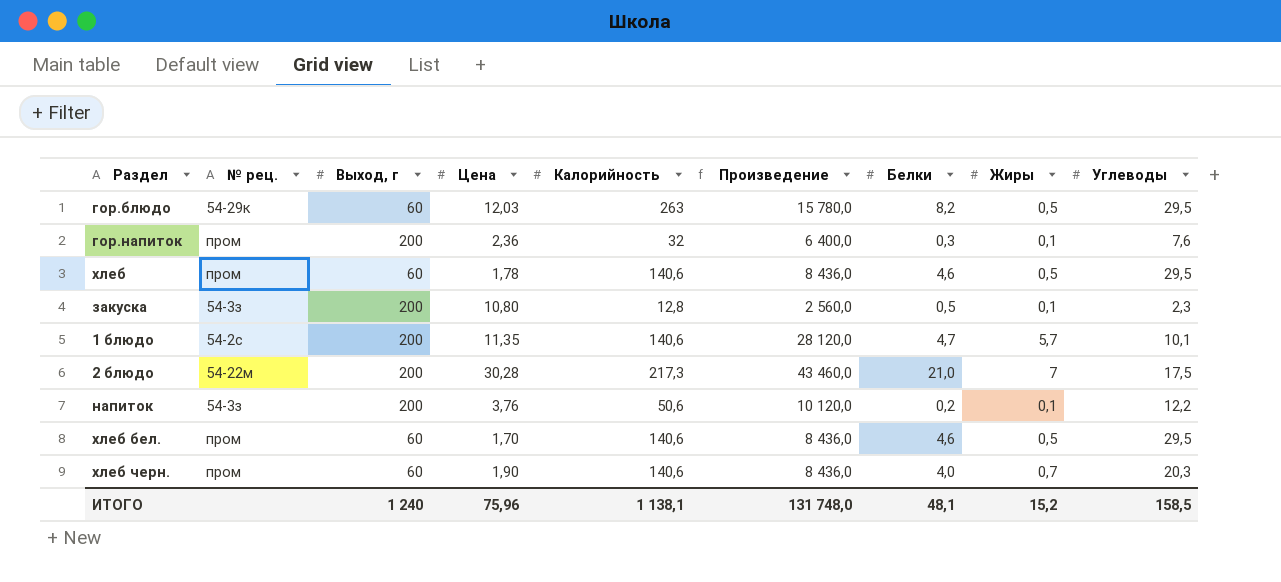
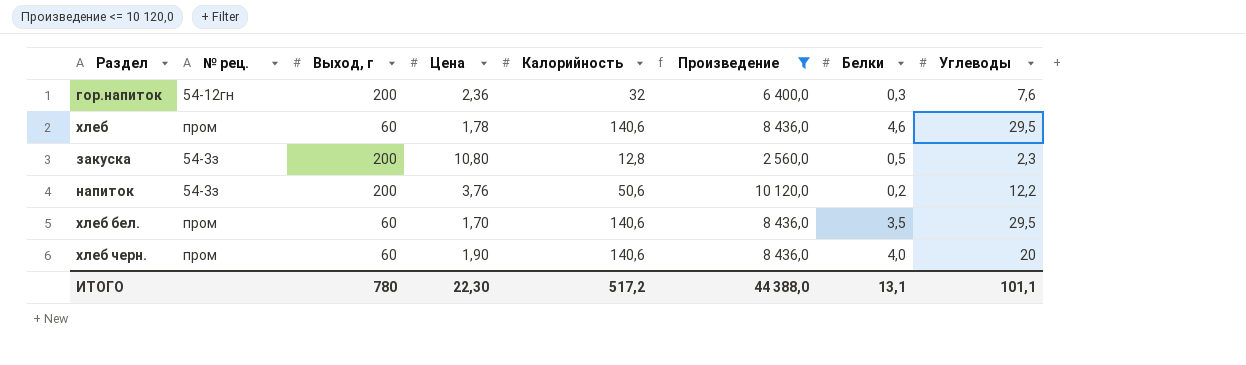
filter: none -> Произведение <= 10 120,0
column Жиры | position: 8 -> none
гор.напиток | № рец.: пром -> 54-12гн
хлеб бел. | Белки: 4,6 -> 3,5
хлеб черн. | Углеводы: 20,3 -> 20
ИТОГО | Выход, г: 1 240 -> 780
ИТОГО | Цена: 75,96 -> 22,30
ИТОГО | Калорийность: 1 138,1 -> 517,2
ИТОГО | Произведение: 131 748,0 -> 44 388,0
ИТОГО | Белки: 48,1 -> 13,1
ИТОГО | Углеводы: 158,5 -> 101,1

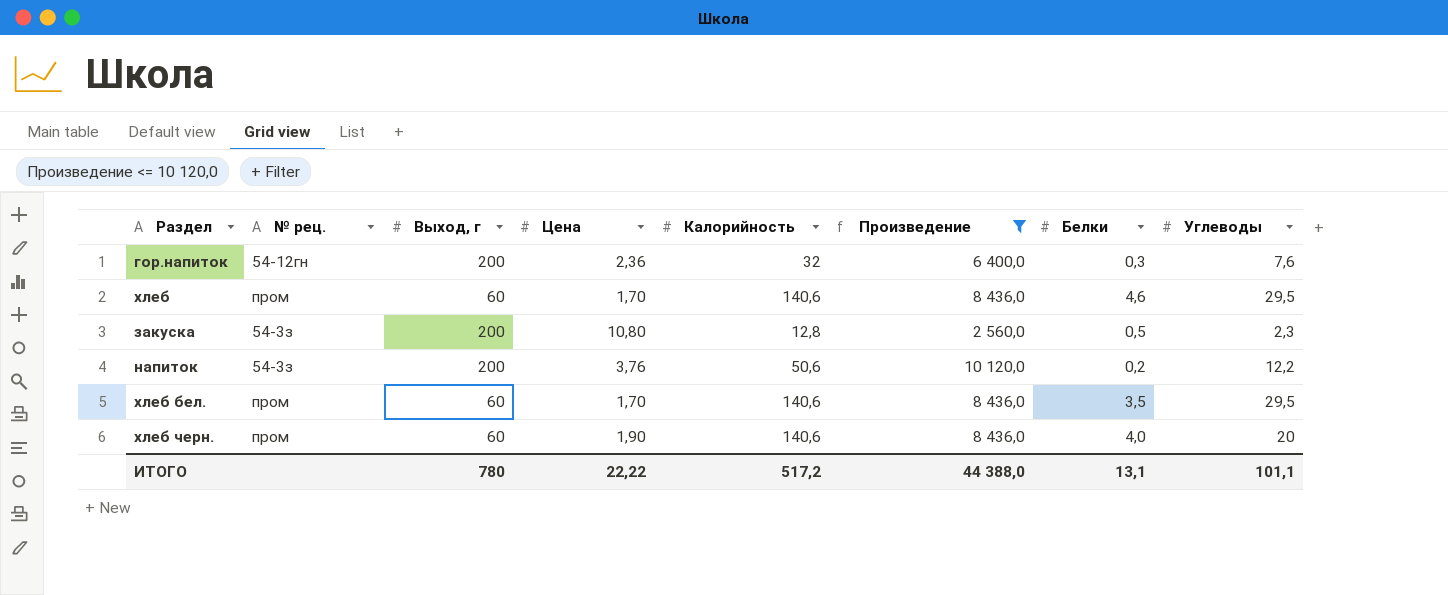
хлеб | Цена: 1,78 -> 1,70
ИТОГО | Цена: 22,30 -> 22,22

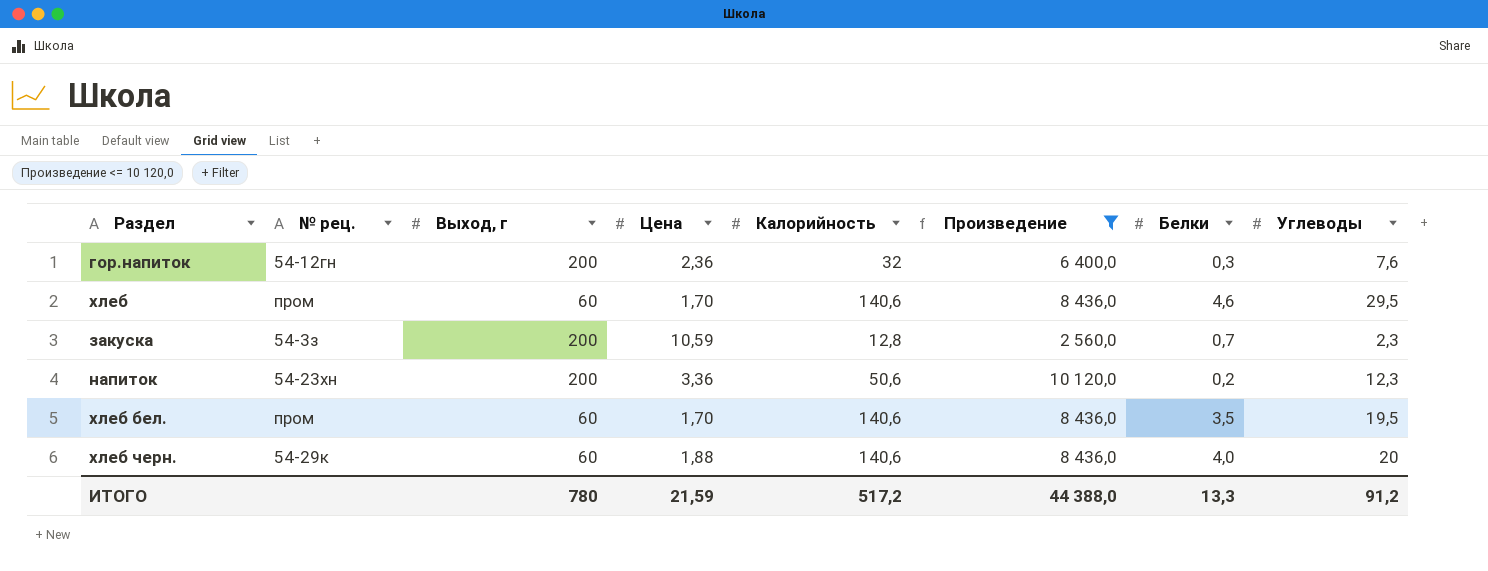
закуска | Цена: 10,80 -> 10,59
закуска | Белки: 0,5 -> 0,7
напиток | № рец.: 54-3з -> 54-23хн
напиток | Цена: 3,76 -> 3,36
напиток | Углеводы: 12,2 -> 12,3
хлеб бел. | Углеводы: 29,5 -> 19,5
хлеб черн. | № рец.: пром -> 54-29к
хлеб черн. | Цена: 1,90 -> 1,88
ИТОГО | Цена: 22,22 -> 21,59
ИТОГО | Белки: 13,1 -> 13,3
ИТОГО | Углеводы: 101,1 -> 91,2

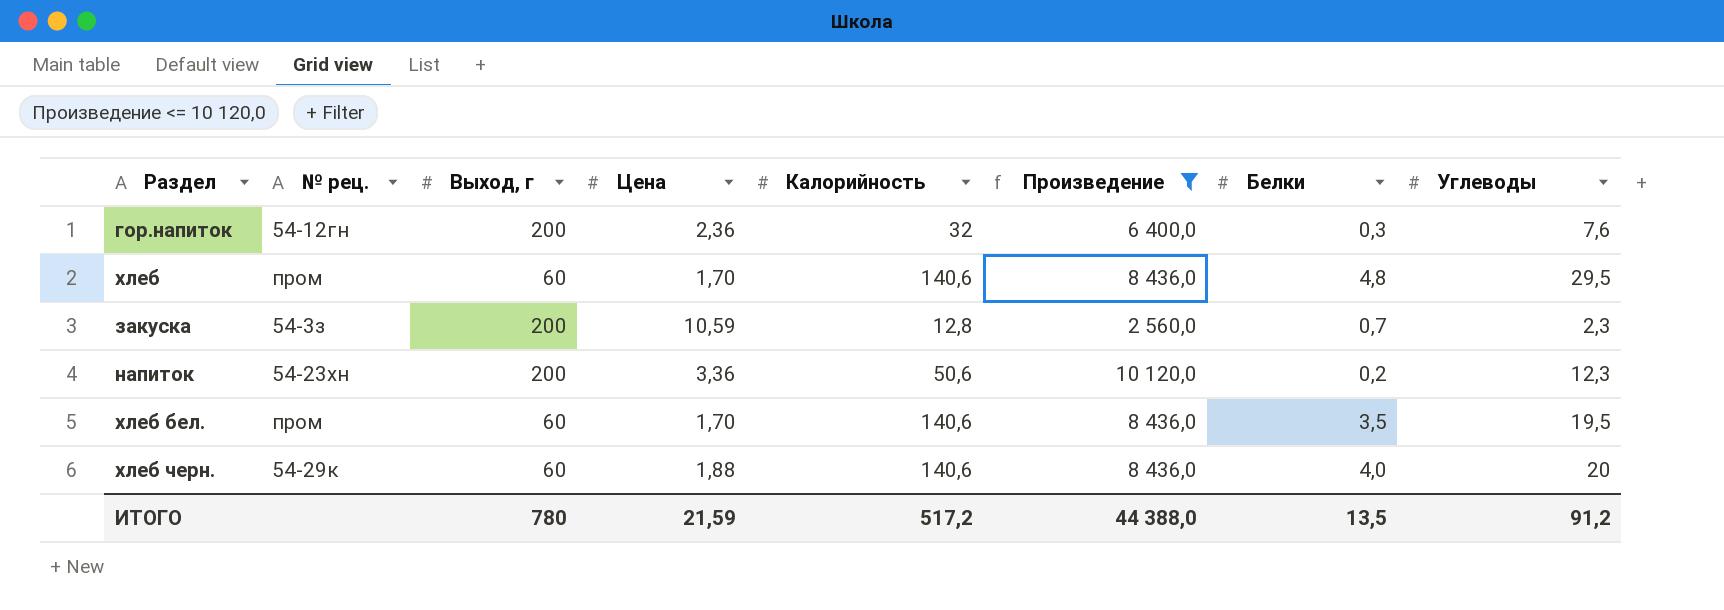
хлеб | Белки: 4,6 -> 4,8
ИТОГО | Белки: 13,3 -> 13,5

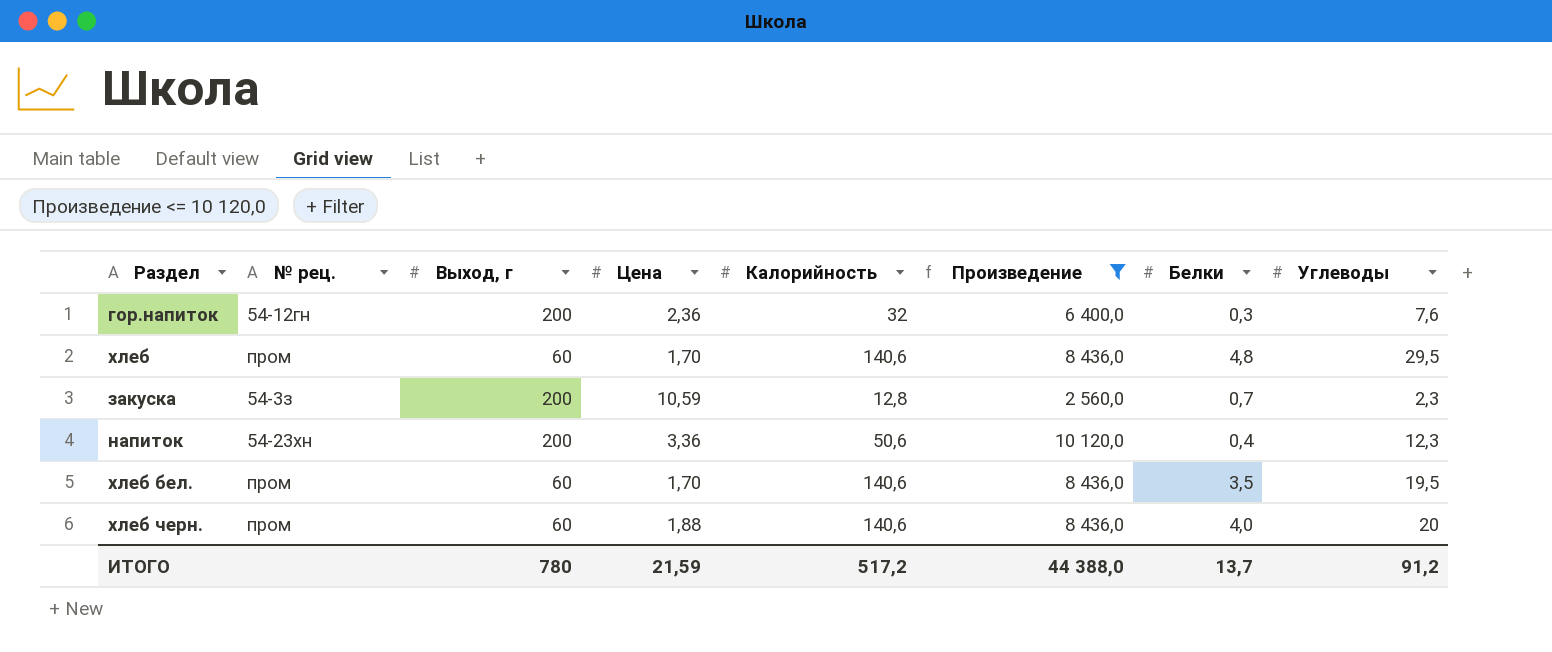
напиток | Белки: 0,2 -> 0,4
хлеб черн. | № рец.: 54-29к -> пром
ИТОГО | Белки: 13,5 -> 13,7

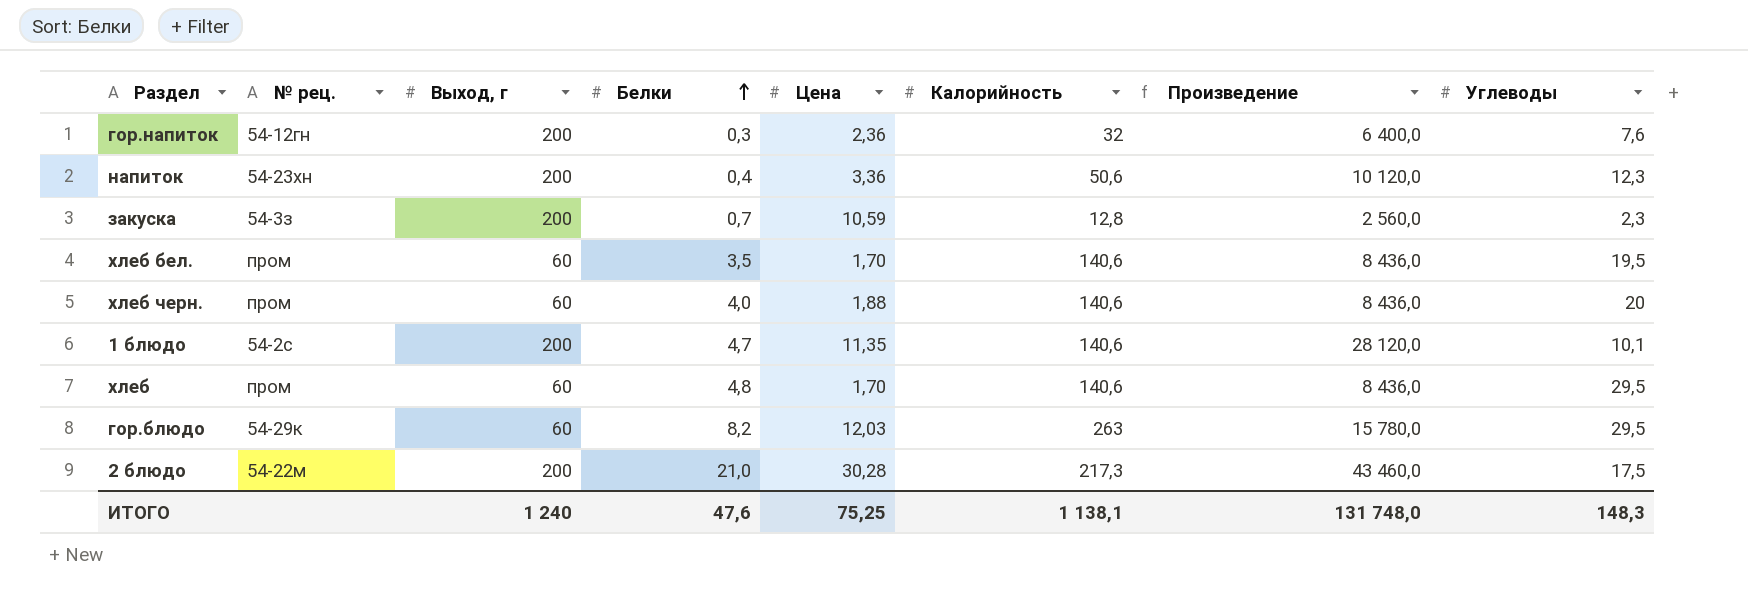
filter: Произведение <= 10 120,0 -> none
row order: none -> Белки ascending
column Белки | position: 7 -> 4
ИТОГО | Выход, г: 780 -> 1 240
ИТОГО | Белки: 13,7 -> 47,6
ИТОГО | Цена: 21,59 -> 75,25
ИТОГО | Калорийность: 517,2 -> 1 138,1
ИТОГО | Произведение: 44 388,0 -> 131 748,0
ИТОГО | Углеводы: 91,2 -> 148,3

